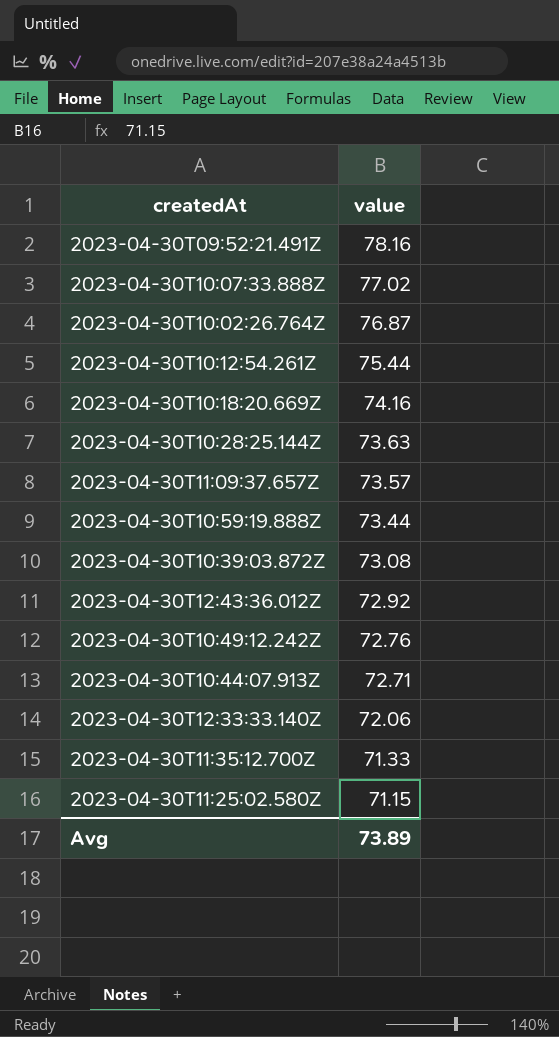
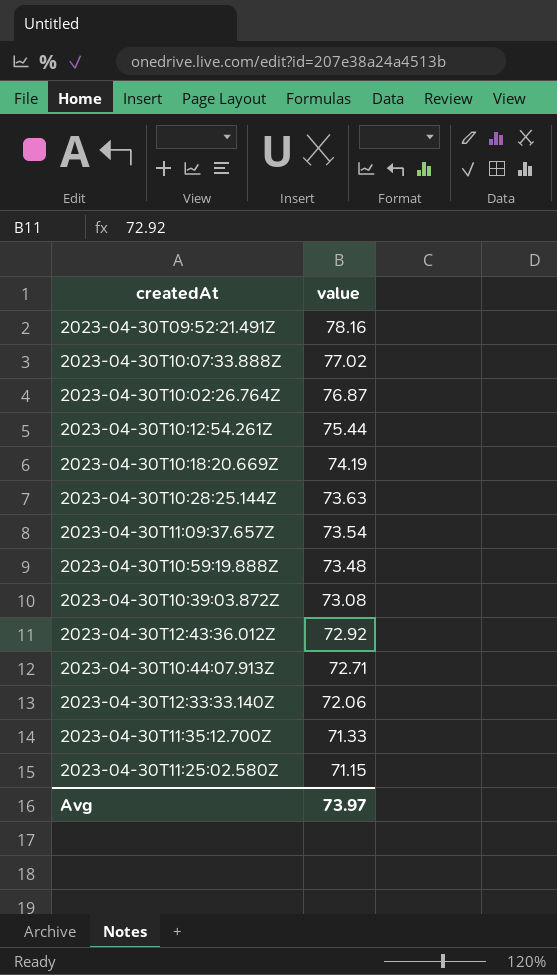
row 2023-04-30T10:49:12.242Z: 72.76 -> none
2023-04-30T10:18:20.669Z | value: 74.16 -> 74.19
2023-04-30T11:09:37.657Z | value: 73.57 -> 73.54
2023-04-30T10:59:19.888Z | value: 73.44 -> 73.48
Avg | value: 73.89 -> 73.97

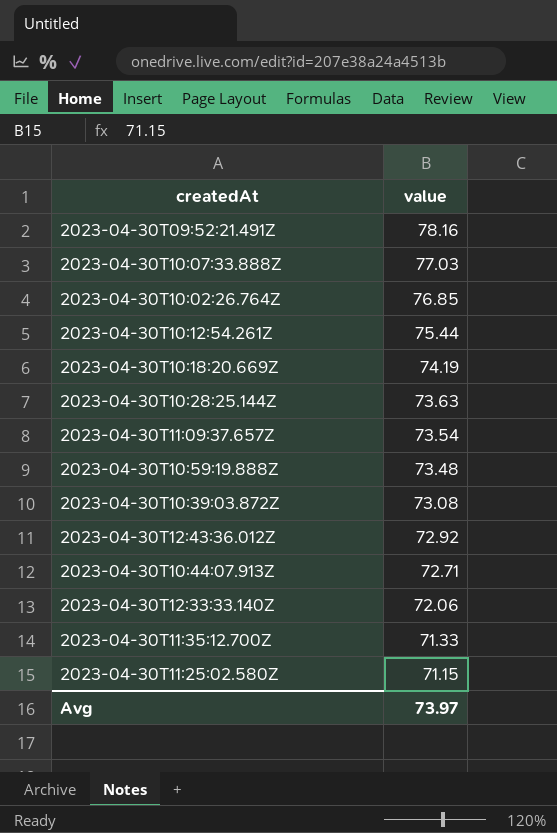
2023-04-30T10:07:33.888Z | value: 77.02 -> 77.03
2023-04-30T10:02:26.764Z | value: 76.87 -> 76.85

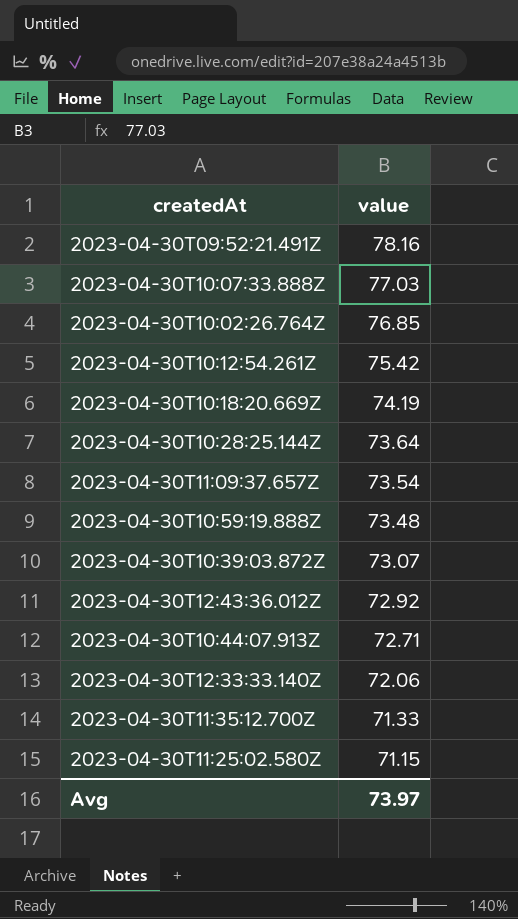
2023-04-30T10:12:54.261Z | value: 75.44 -> 75.42
2023-04-30T10:28:25.144Z | value: 73.63 -> 73.64
2023-04-30T10:39:03.872Z | value: 73.08 -> 73.07

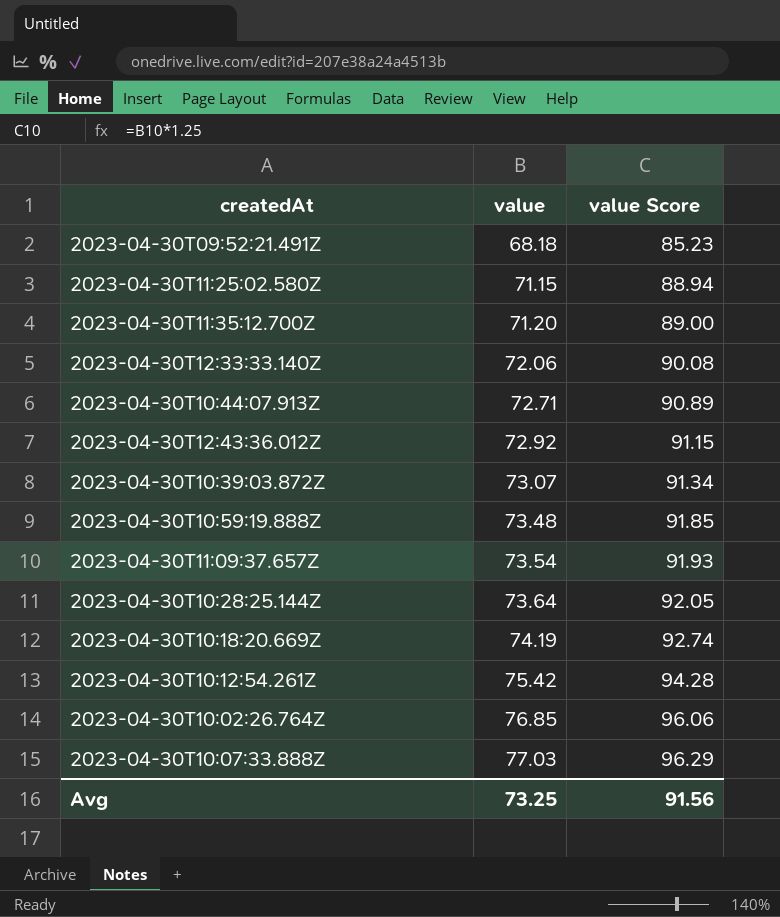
row order: value descending -> value ascending
column value Score | formula: none -> [value] * 1.25
2023-04-30T09:52:21.491Z | value: 78.16 -> 68.18
2023-04-30T11:35:12.700Z | value: 71.33 -> 71.20
Avg | value: 73.97 -> 73.25

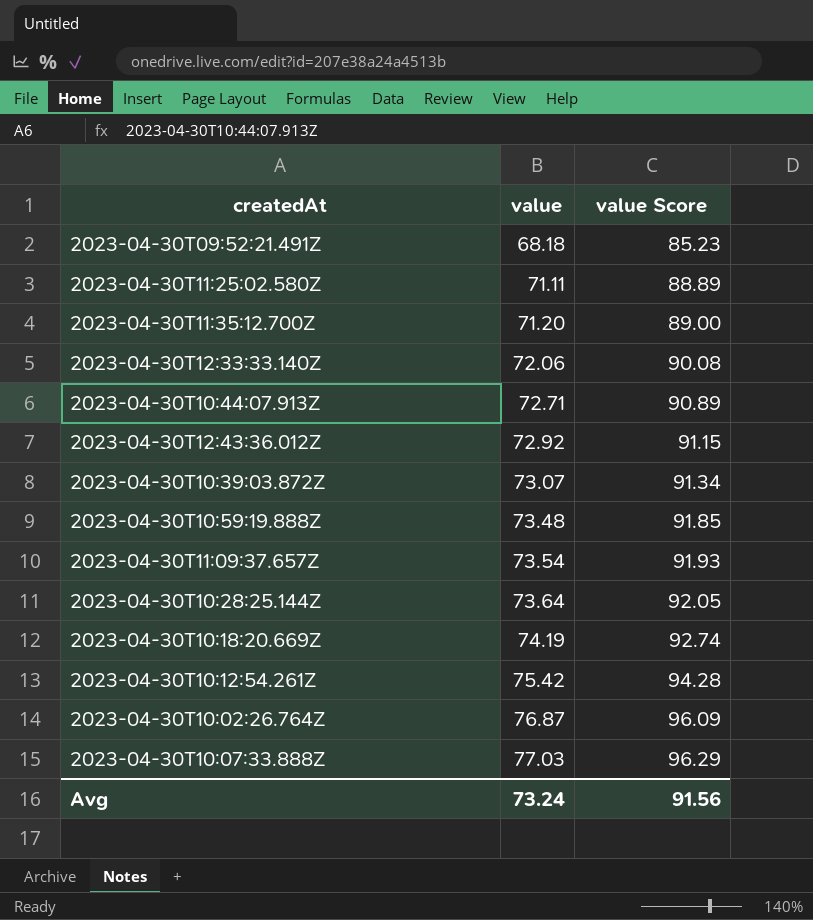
2023-04-30T11:25:02.580Z | value: 71.15 -> 71.11
2023-04-30T11:25:02.580Z | value Score: 88.94 -> 88.89
2023-04-30T10:02:26.764Z | value: 76.85 -> 76.87
2023-04-30T10:02:26.764Z | value Score: 96.06 -> 96.09
Avg | value: 73.25 -> 73.24

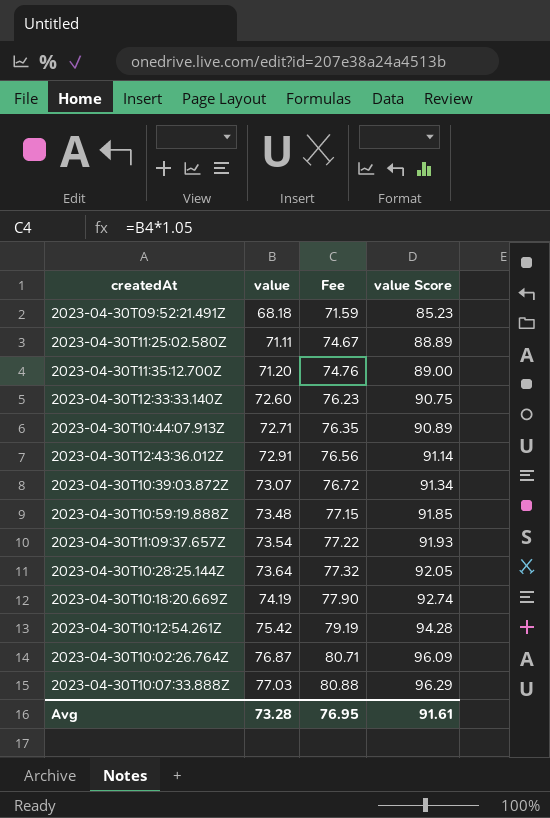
column Fee | formula: none -> [value] * 1.05
2023-04-30T12:33:33.140Z | value: 72.06 -> 72.60
2023-04-30T12:33:33.140Z | value Score: 90.08 -> 90.75
2023-04-30T12:43:36.012Z | value: 72.92 -> 72.91
2023-04-30T12:43:36.012Z | value Score: 91.15 -> 91.14
Avg | value: 73.24 -> 73.28
Avg | value Score: 91.56 -> 91.61

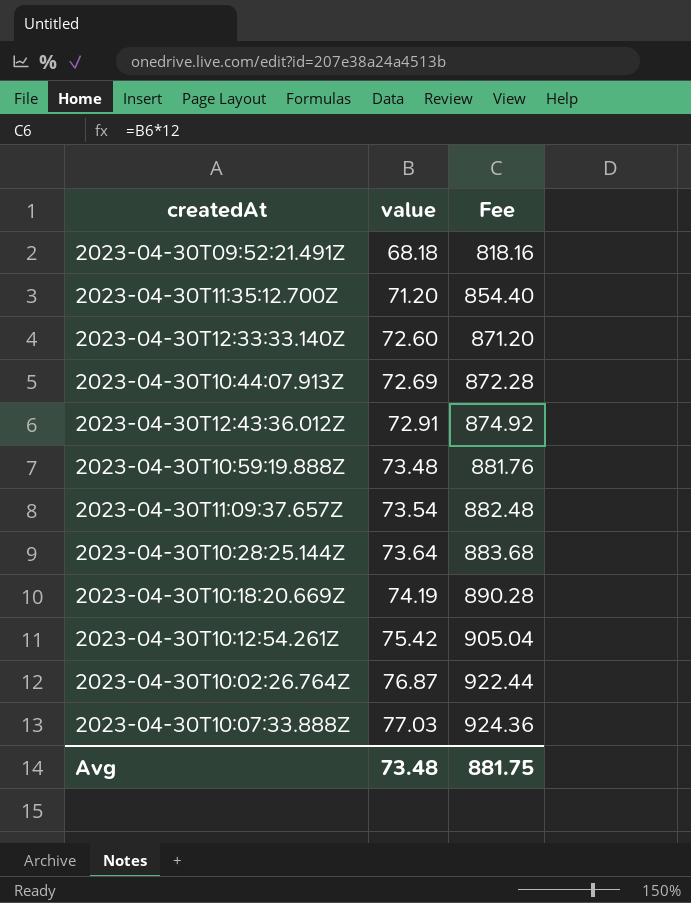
column value Score | formula: [value] * 1.25 -> none
column Fee | formula: [value] * 1.05 -> [value] * 12
row 2023-04-30T11:25:02.580Z: 71.11 | 74.67 | 88.89 -> none
row 2023-04-30T10:39:03.872Z: 73.07 | 76.72 | 91.34 -> none
2023-04-30T10:44:07.913Z | value: 72.71 -> 72.69
Avg | value: 73.28 -> 73.48
Avg | Fee: 76.95 -> 881.75

